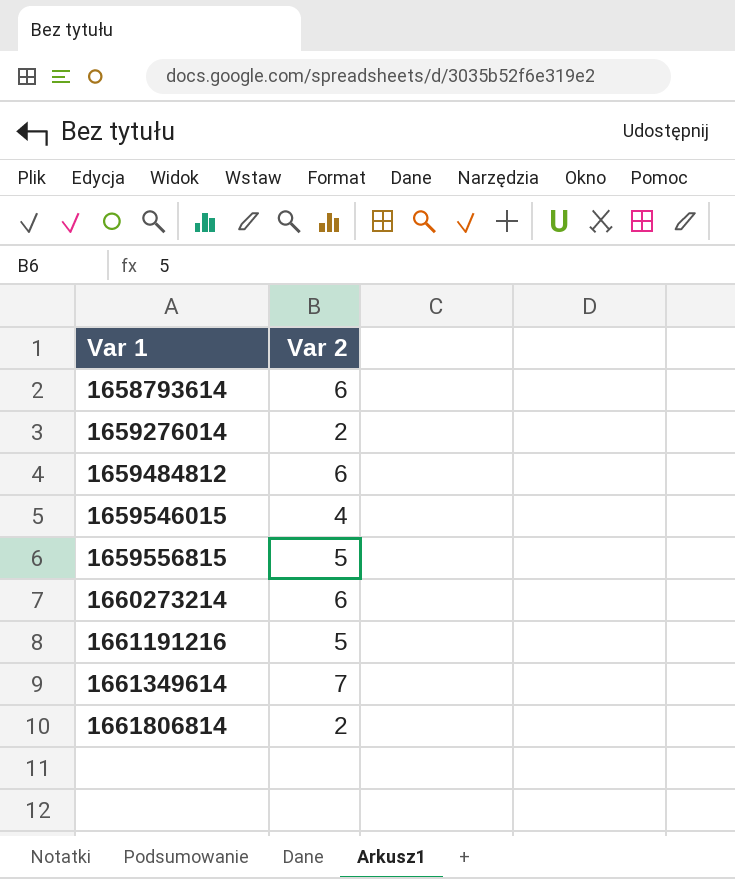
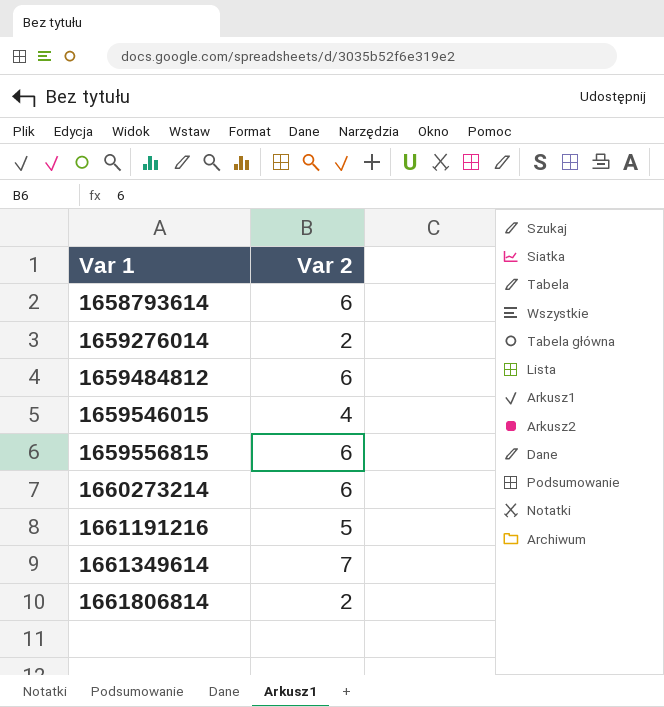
1659556815 | Var 2: 5 -> 6

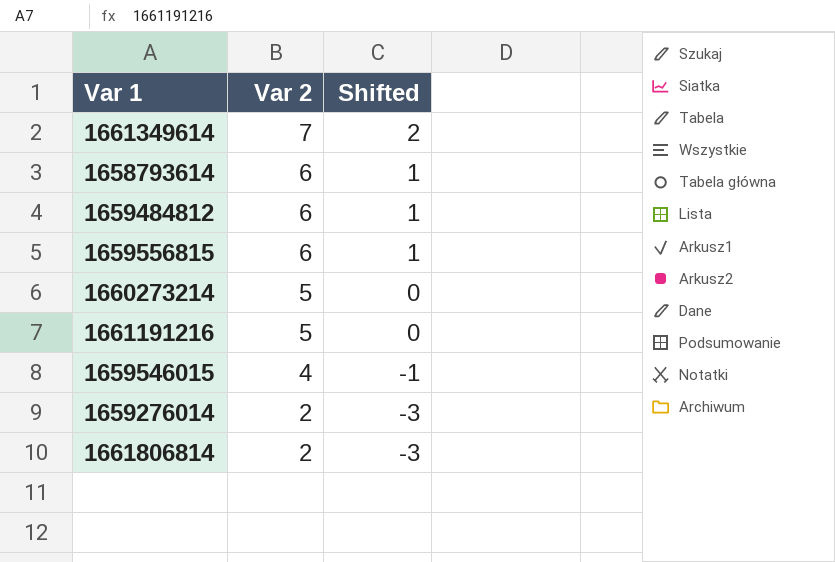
row order: Var 1 ascending -> Var 2 descending
column Shifted | formula: none -> [Var 2] - 5
1660273214 | Var 2: 6 -> 5

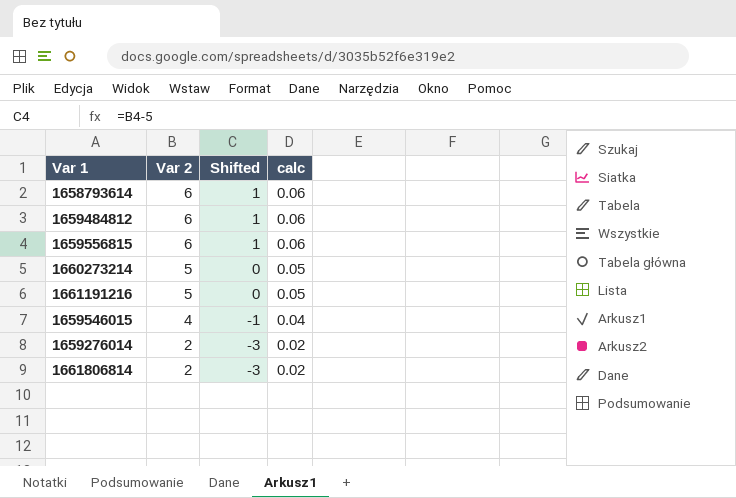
column calc | formula: none -> [Var 2] * 0.01
row 1661349614: 7 | 2 -> none

